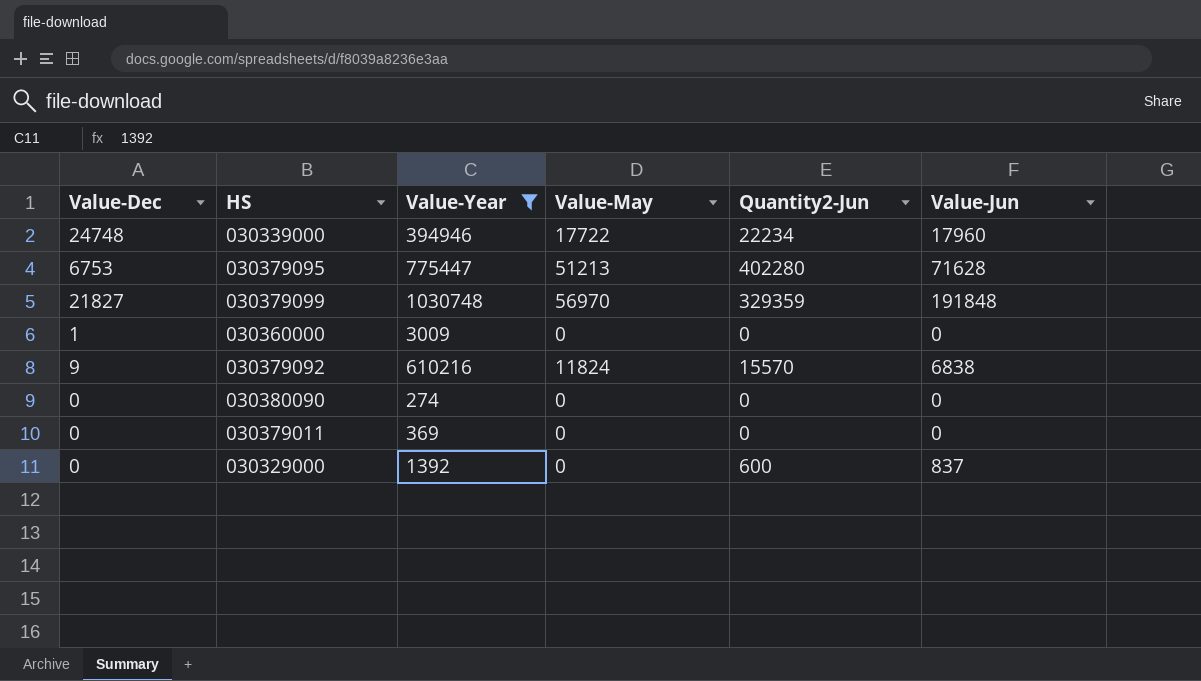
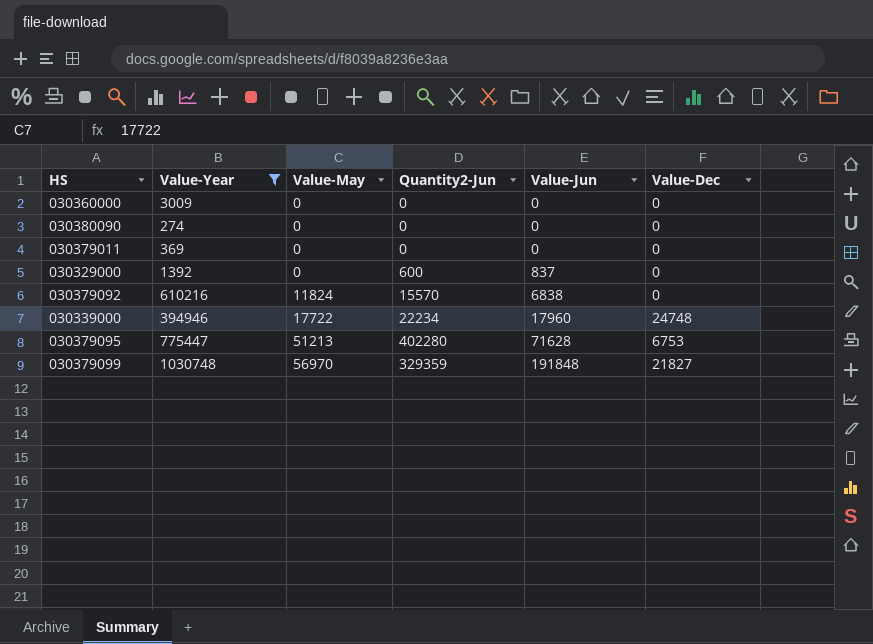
row order: none -> Value-May ascending
column Value-Dec | position: 1 -> 6
030360000 | Value-Dec: 1 -> 0
030379092 | Value-Dec: 9 -> 0

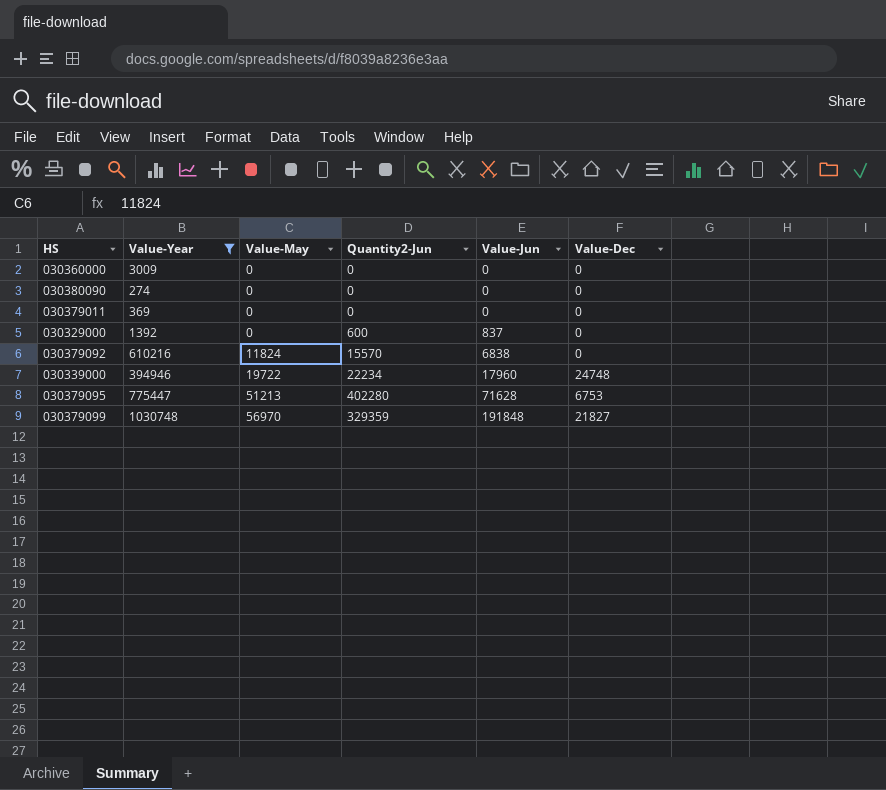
030339000 | Value-May: 17722 -> 19722

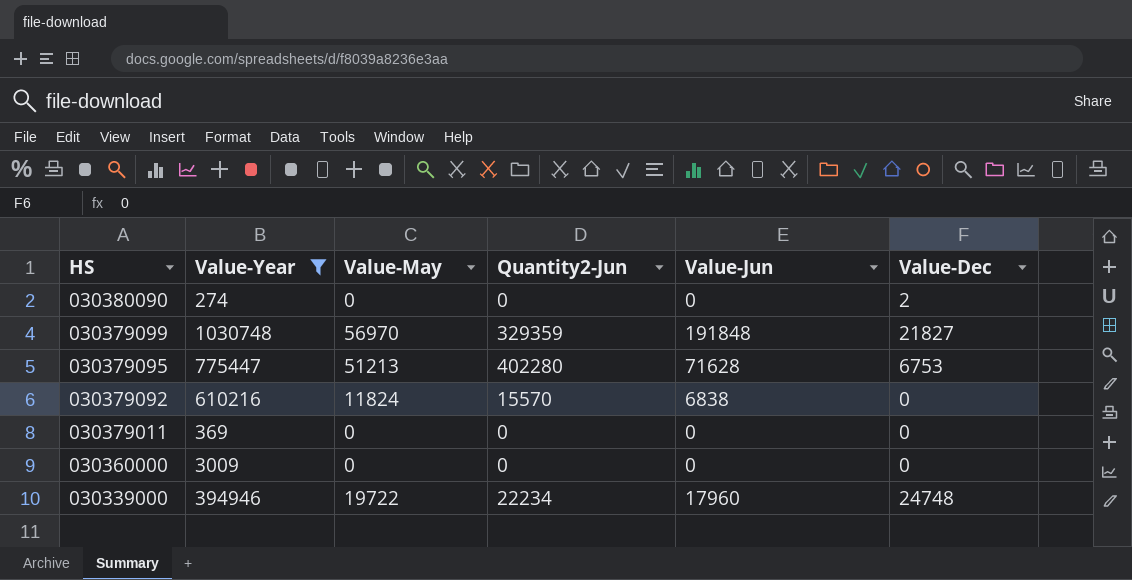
row order: Value-May ascending -> HS descending
row 030329000: 1392 | 0 | 600 | 837 | 0 -> none
030380090 | Value-Dec: 0 -> 2

